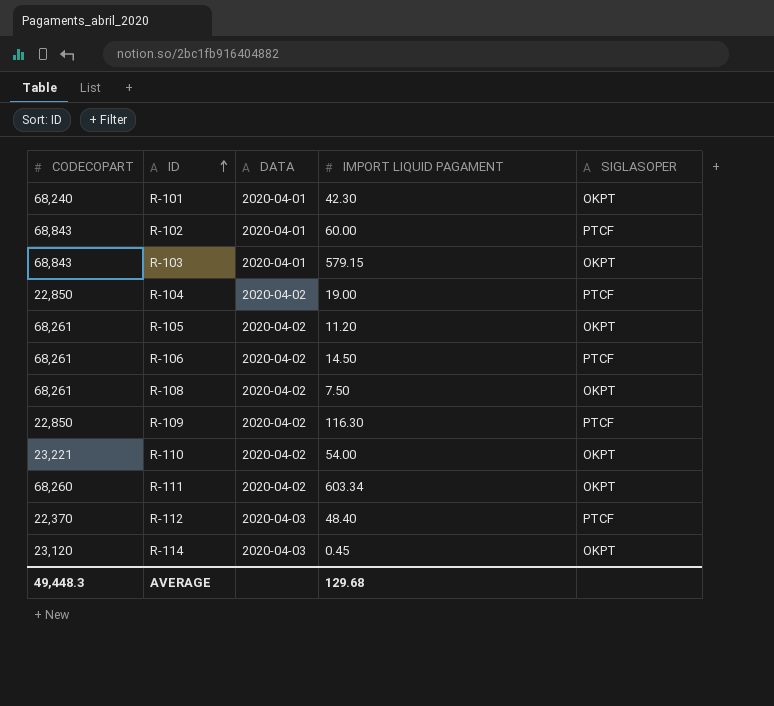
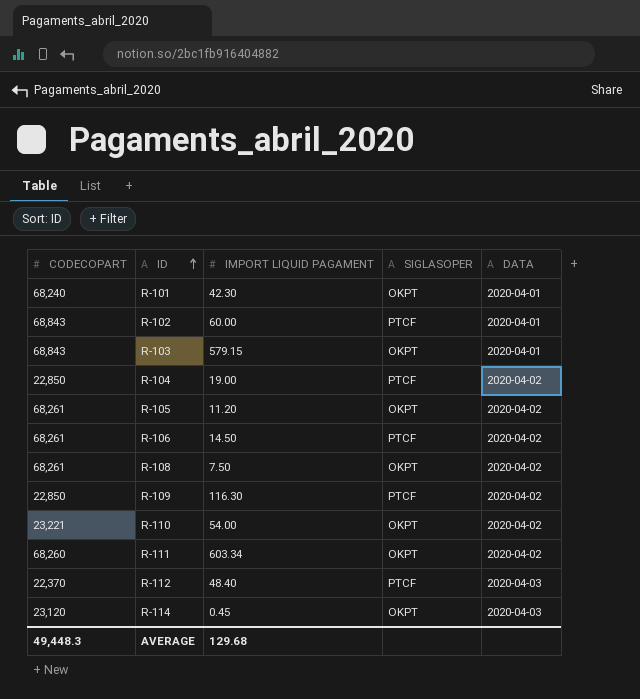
column DATA | position: 3 -> 5

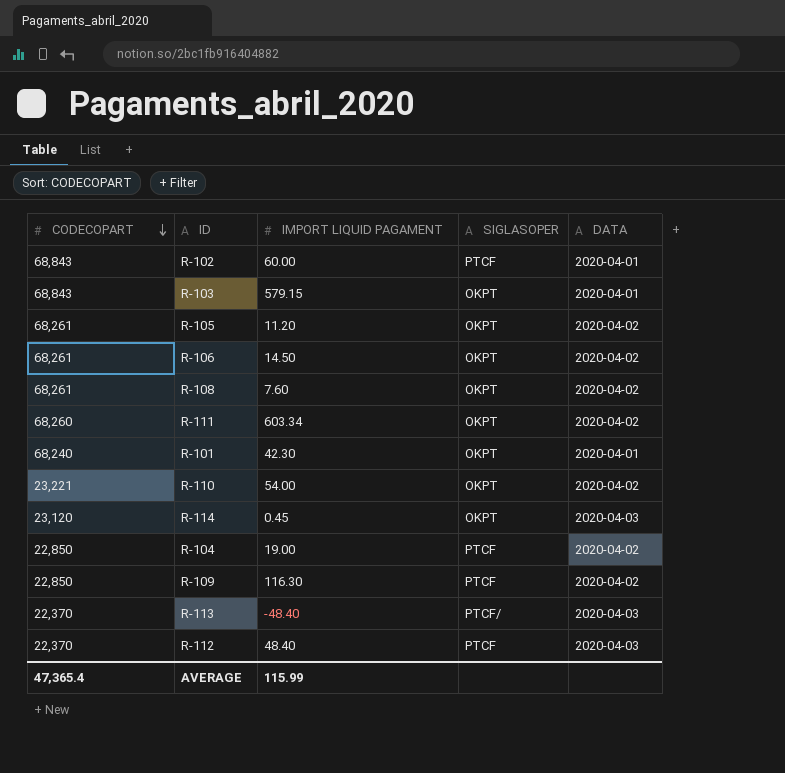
row order: ID ascending -> CODECOPART descending
R-106 | SIGLASOPER: PTCF -> OKPT
R-108 | IMPORT LIQUID PAGAMENT: 7.50 -> 7.60
row R-113: none -> 22,370 | -48.40 | PTCF/ | 2020-04-03
AVERAGE | CODECOPART: 49,448.3 -> 47,365.4
AVERAGE | IMPORT LIQUID PAGAMENT: 129.68 -> 115.99

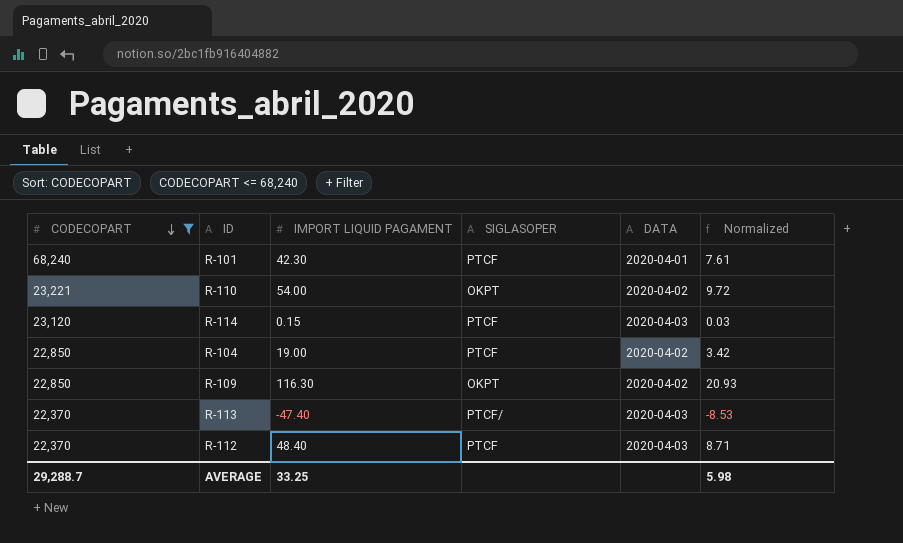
filter: none -> CODECOPART <= 68,240
column Normalized | formula: none -> [IMPORT LIQUID PAGAMENT] * 0.18
R-101 | SIGLASOPER: OKPT -> PTCF
R-114 | IMPORT LIQUID PAGAMENT: 0.45 -> 0.15
R-114 | SIGLASOPER: OKPT -> PTCF
R-109 | SIGLASOPER: PTCF -> OKPT
R-113 | IMPORT LIQUID PAGAMENT: -48.40 -> -47.40
AVERAGE | CODECOPART: 47,365.4 -> 29,288.7
AVERAGE | IMPORT LIQUID PAGAMENT: 115.99 -> 33.25

